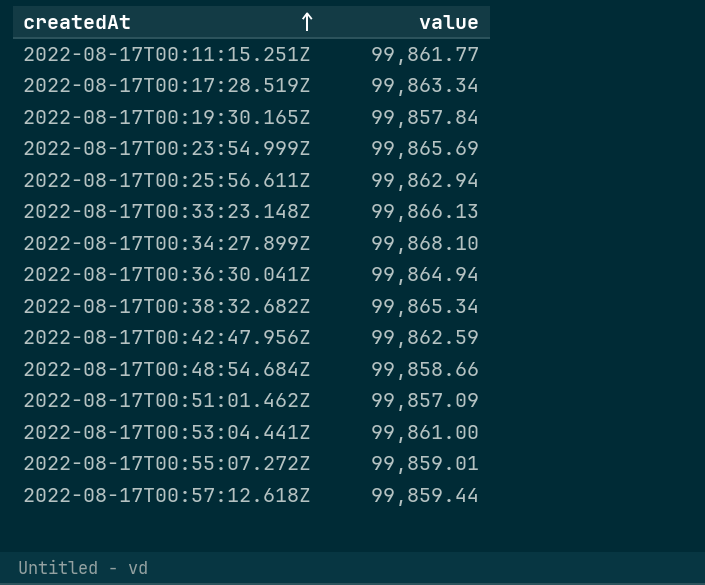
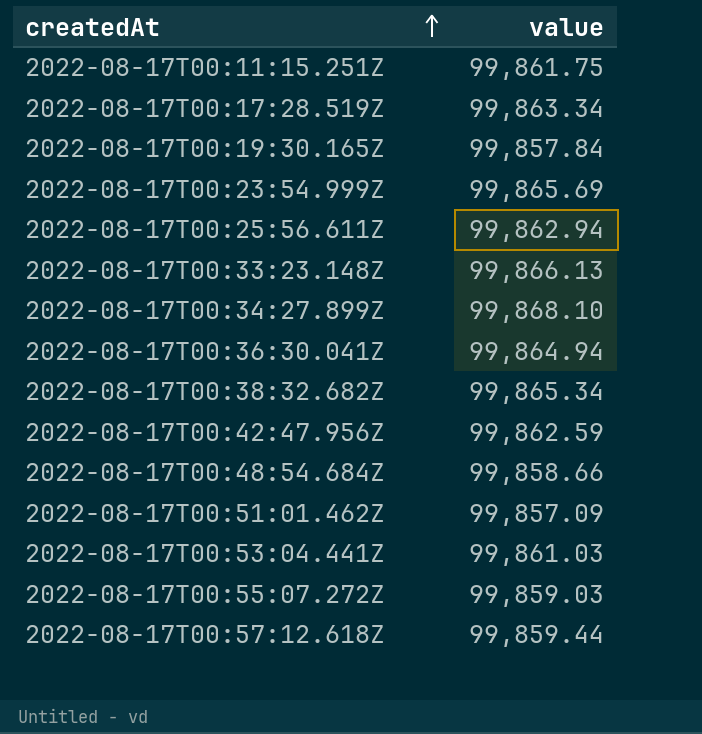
2022-08-17T00:11:15.251Z | value: 99,861.77 -> 99,861.75
2022-08-17T00:53:04.441Z | value: 99,861.00 -> 99,861.03
2022-08-17T00:55:07.272Z | value: 99,859.01 -> 99,859.03

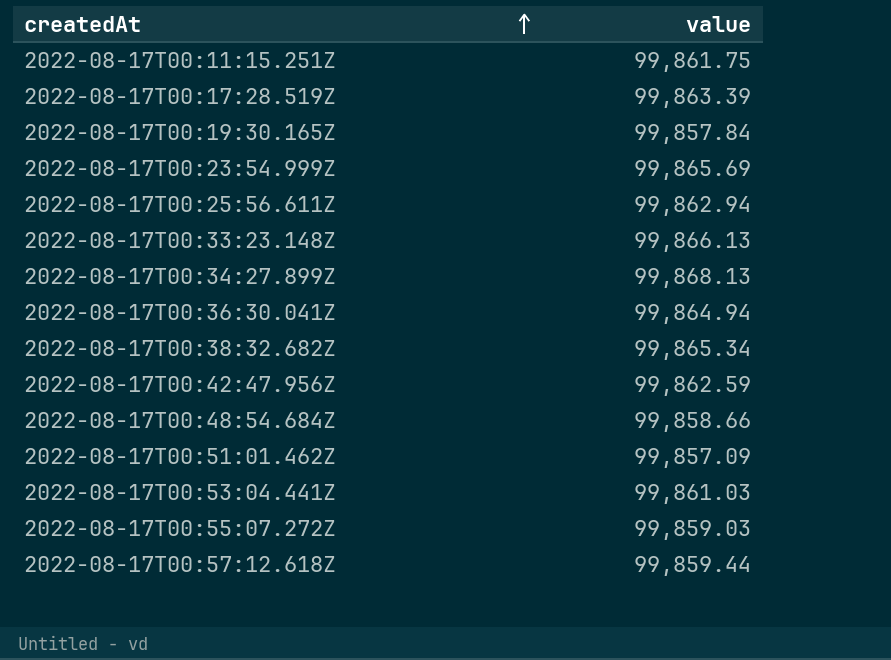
2022-08-17T00:17:28.519Z | value: 99,863.34 -> 99,863.39
2022-08-17T00:34:27.899Z | value: 99,868.10 -> 99,868.13

